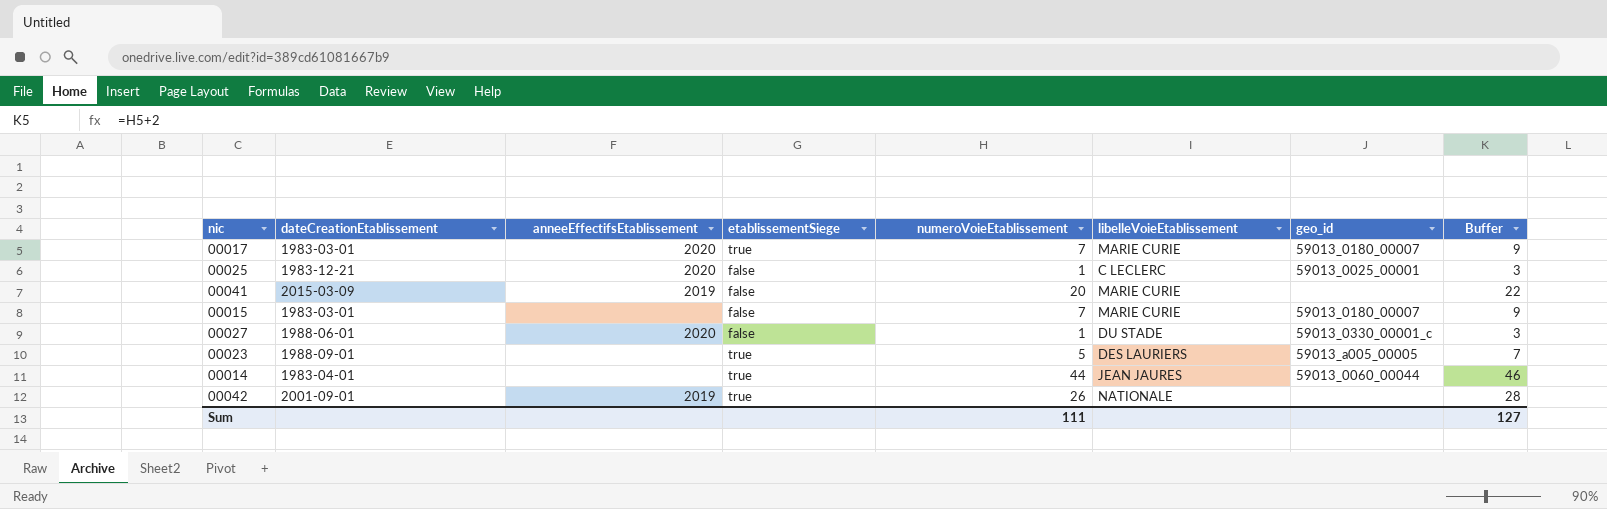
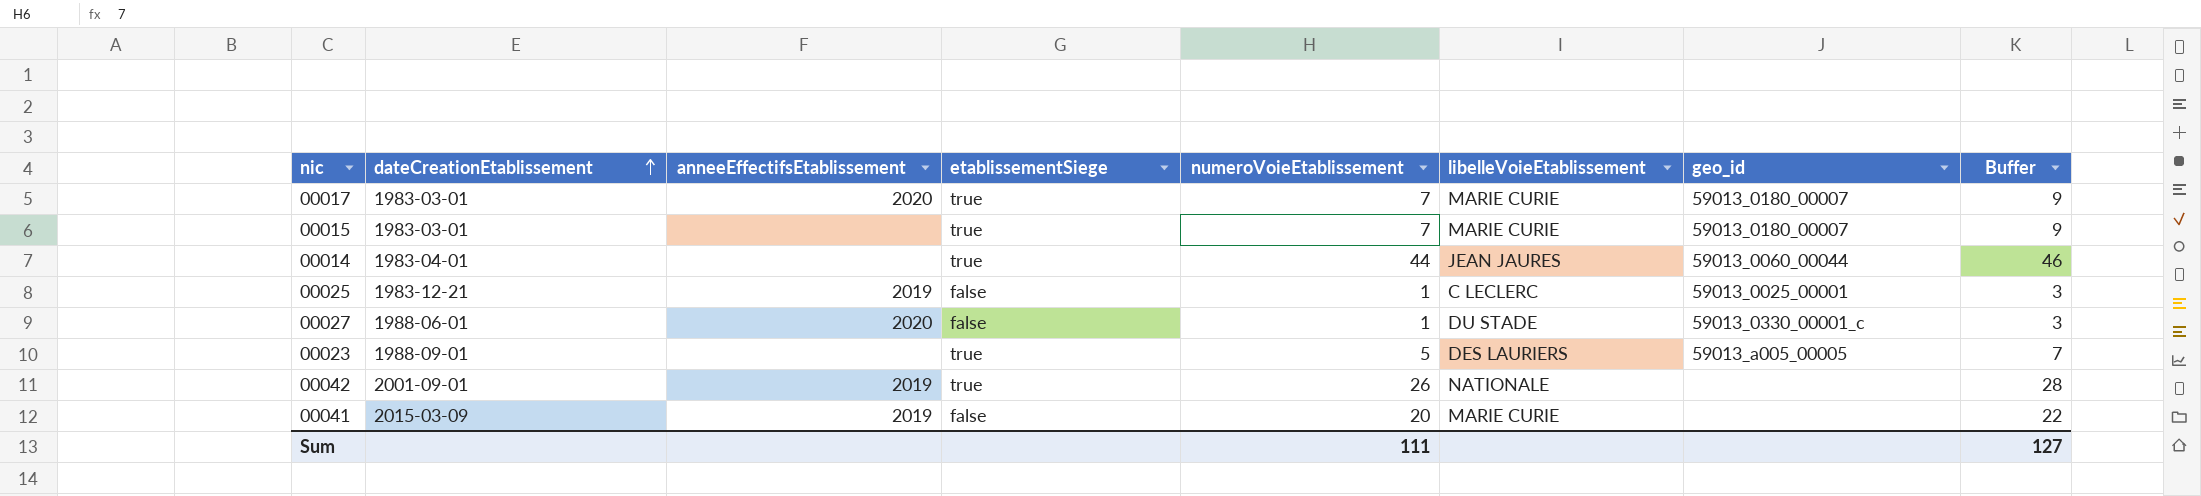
row order: none -> dateCreationEtablissement ascending
00015 | etablissementSiege: false -> true
00025 | anneeEffectifsEtablissement: 2020 -> 2019

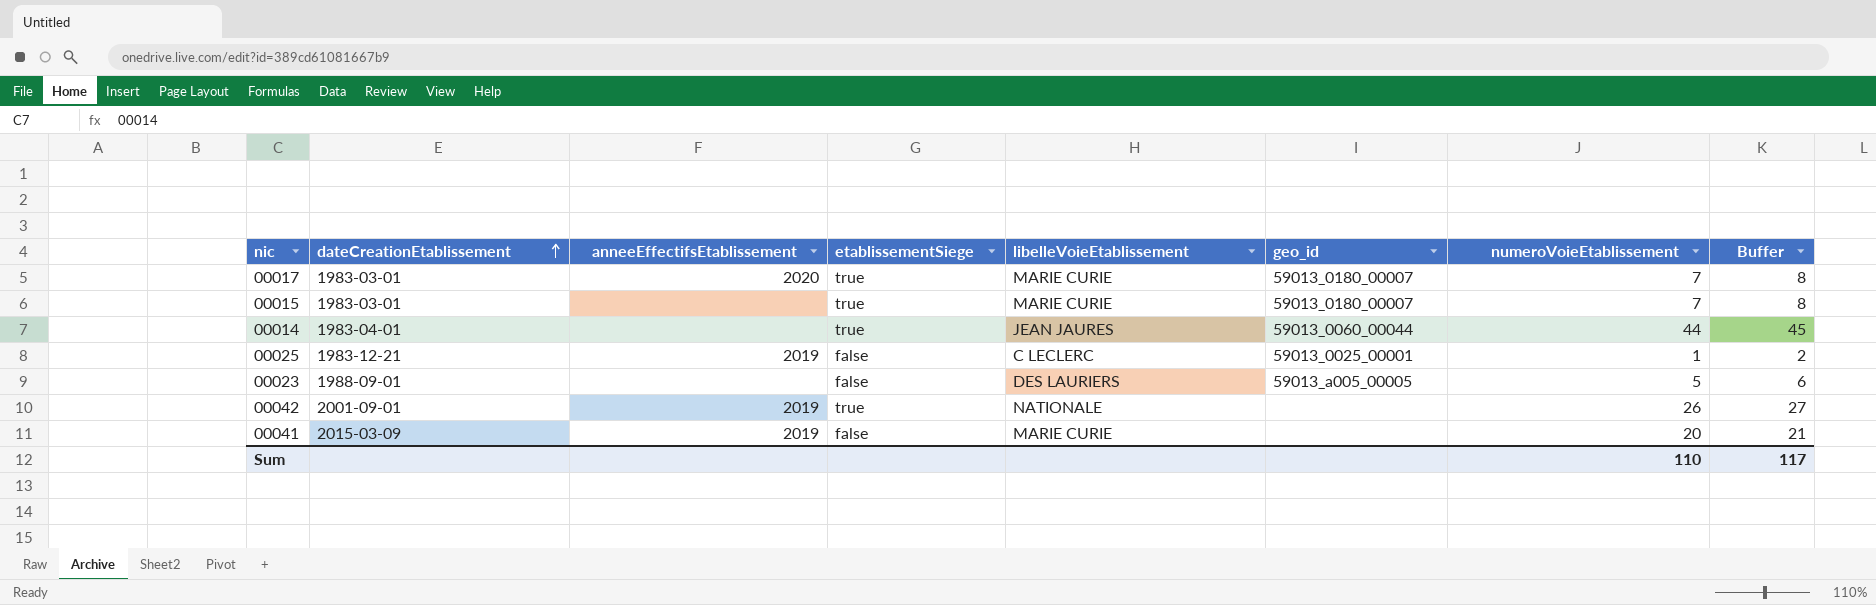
column numeroVoieEtablissement | position: 5 -> 7
column Buffer | formula: [numeroVoieEtablissement] + 2 -> [numeroVoieEtablissement] + 1
row 00027: 1988-06-01 | 2020 | false | 1 | DU STADE | 59013_0330_00001_c | 3 -> none
00023 | etablissementSiege: true -> false
Sum | numeroVoieEtablissement: 111 -> 110
Sum | Buffer: 127 -> 117

